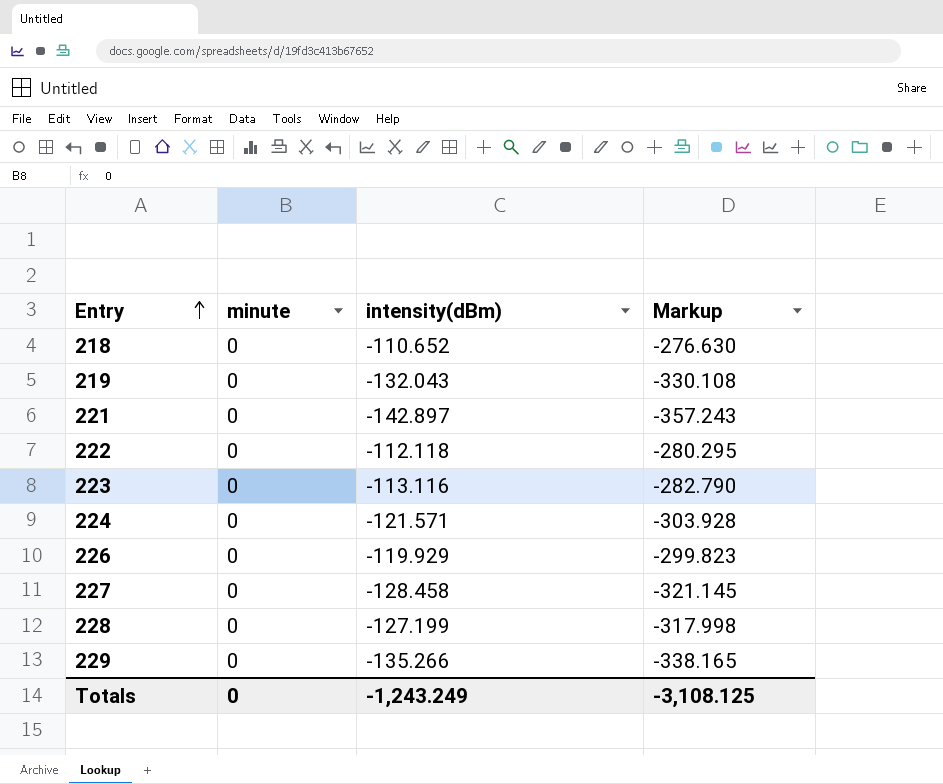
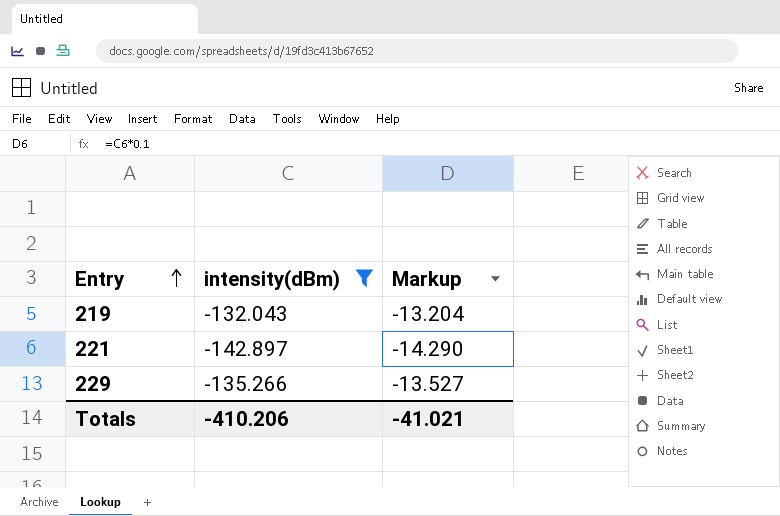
filter: none -> intensity(dBm) <= -132.043
column minute | position: 2 -> none
column Markup | formula: [intensity(dBm)] * 2.5 -> [intensity(dBm)] * 0.1
Totals | intensity(dBm): -1,243.249 -> -410.206
Totals | Markup: -3,108.125 -> -41.021

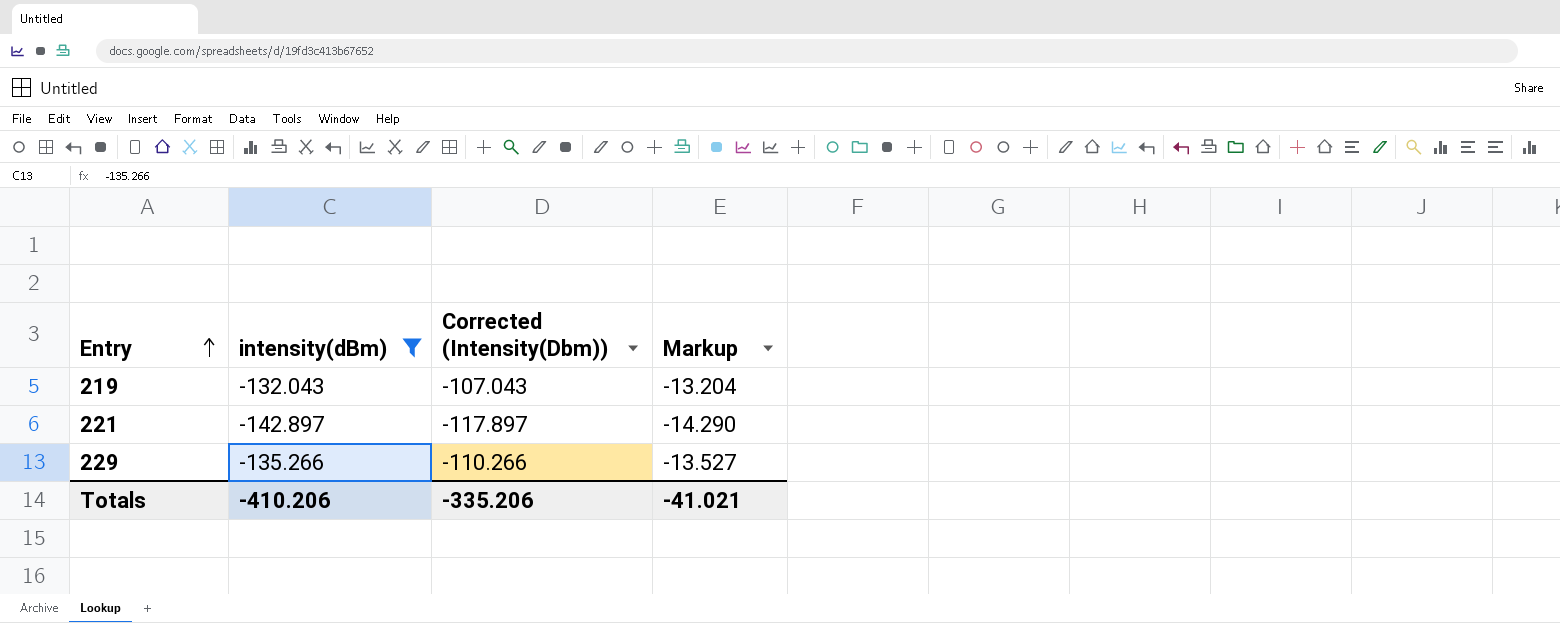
column Corrected (Intensity(Dbm)) | formula: none -> [intensity(dBm)] + 25

